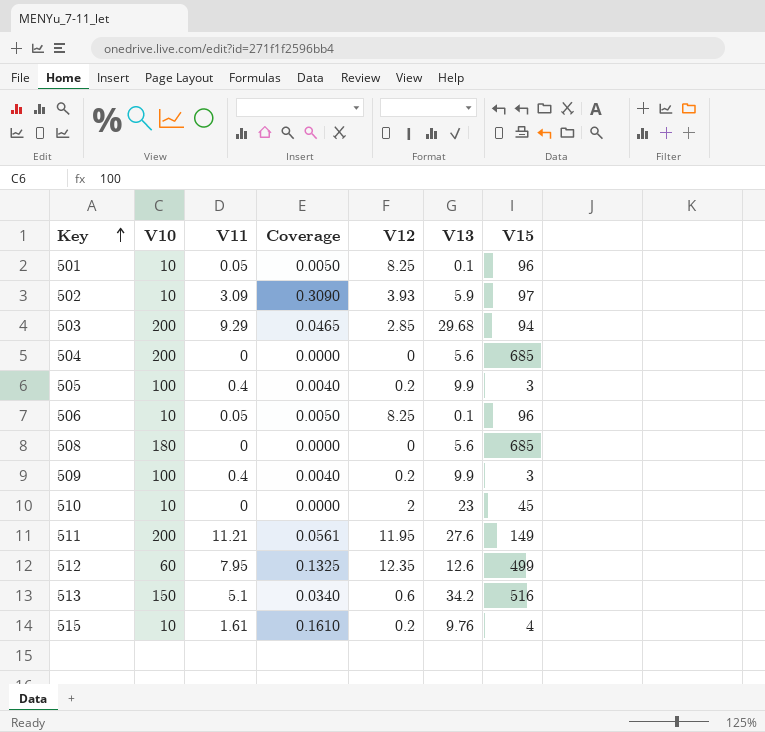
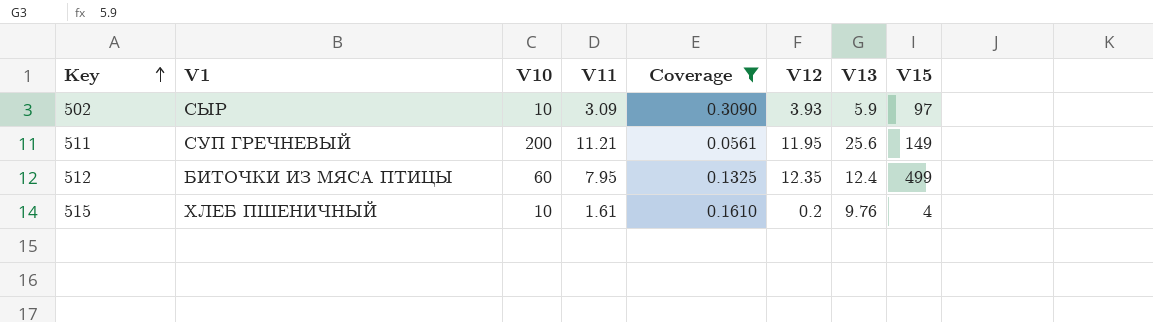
filter: none -> Coverage >= 0.0561
column V1 | position: none -> 2
511 | V13: 27.6 -> 25.6
512 | V13: 12.6 -> 12.4

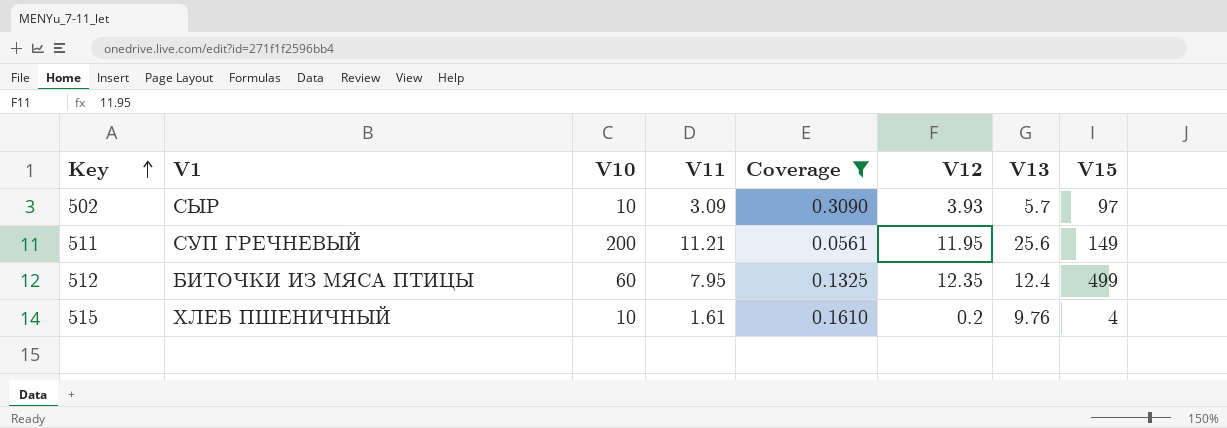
502 | V13: 5.9 -> 5.7

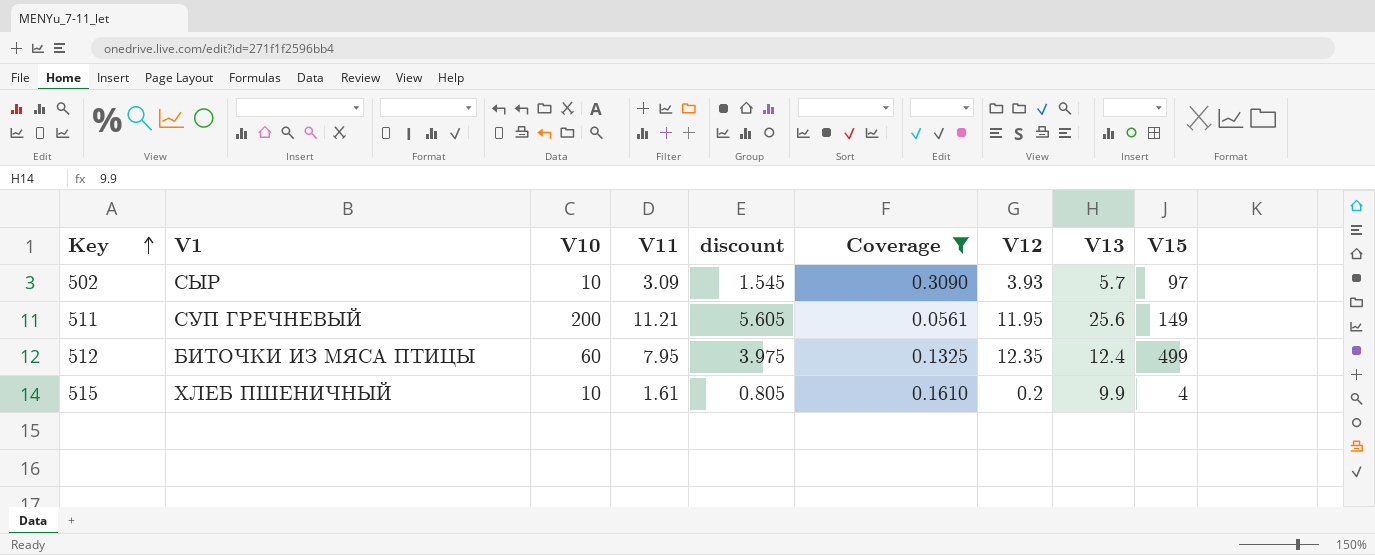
column discount | formula: none -> [V11] * 0.5
515 | V13: 9.76 -> 9.9

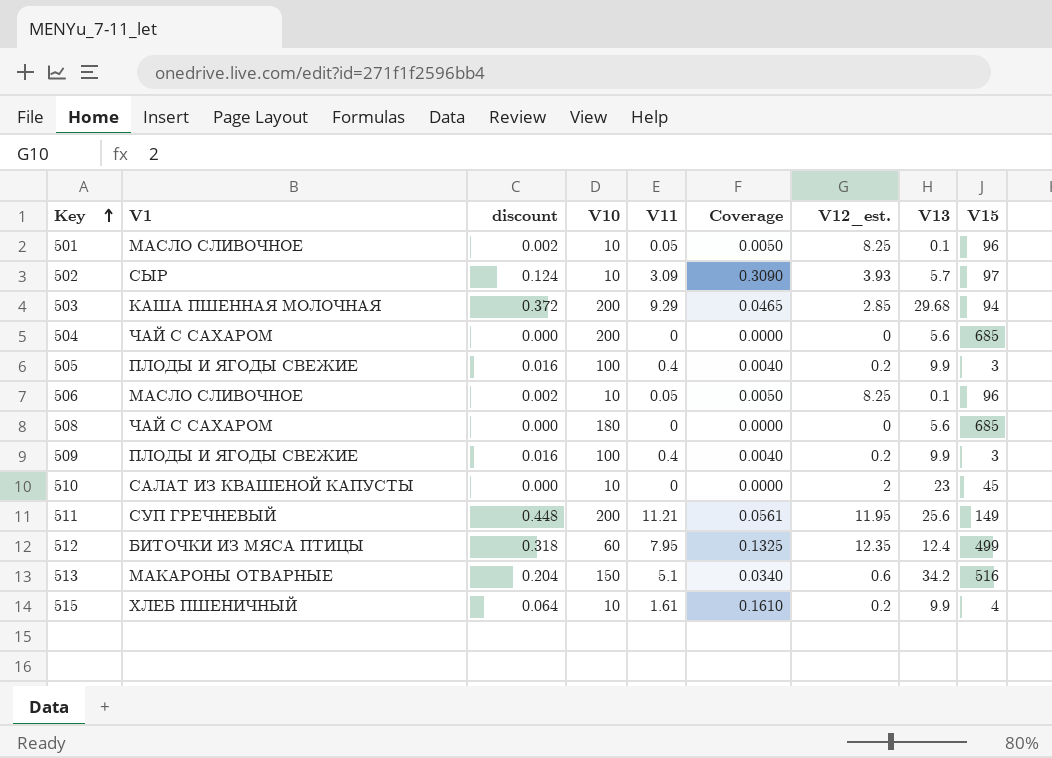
filter: Coverage >= 0.0561 -> none
column discount | formula: [V11] * 0.5 -> [V11] * 0.04
column discount | position: 5 -> 3
column name: V12 -> V12_est.

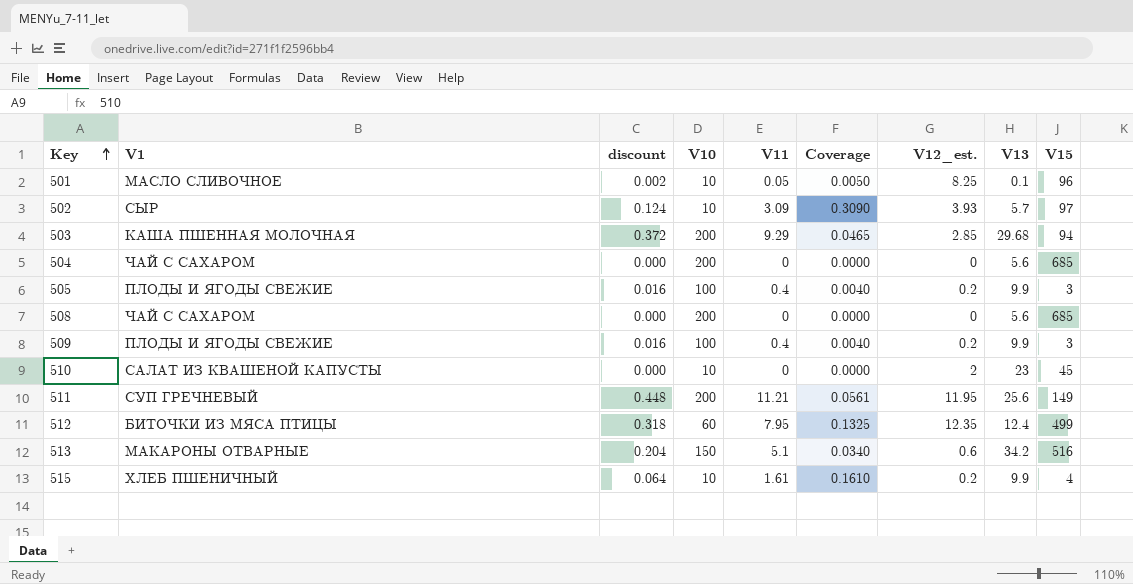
row 506: МАСЛО СЛИВОЧНОЕ | 0.002 | 10 | 0.05 | 0.0050 | 8.25 | 0.1 | 96 -> none
508 | V10: 180 -> 200

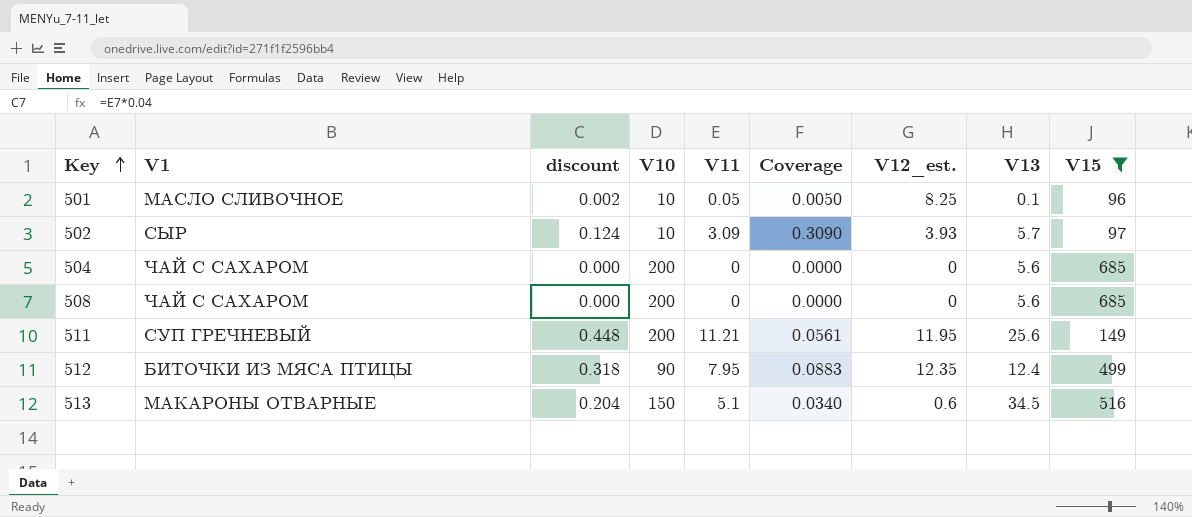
filter: none -> V15 >= 96
512 | V10: 60 -> 90
512 | Coverage: 0.1325 -> 0.0883
513 | V13: 34.2 -> 34.5

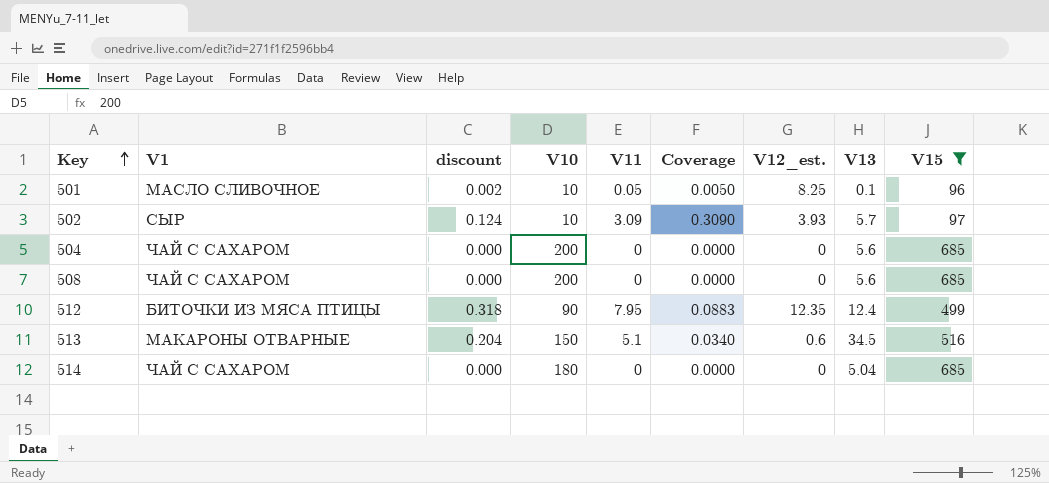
row 511: СУП ГРЕЧНЕВЫЙ | 0.448 | 200 | 11.21 | 0.0561 | 11.95 | 25.6 | 149 -> none
row 514: none -> ЧАЙ С САХАРОМ | 0.000 | 180 | 0 | 0.0000 | 0 | 5.04 | 685

